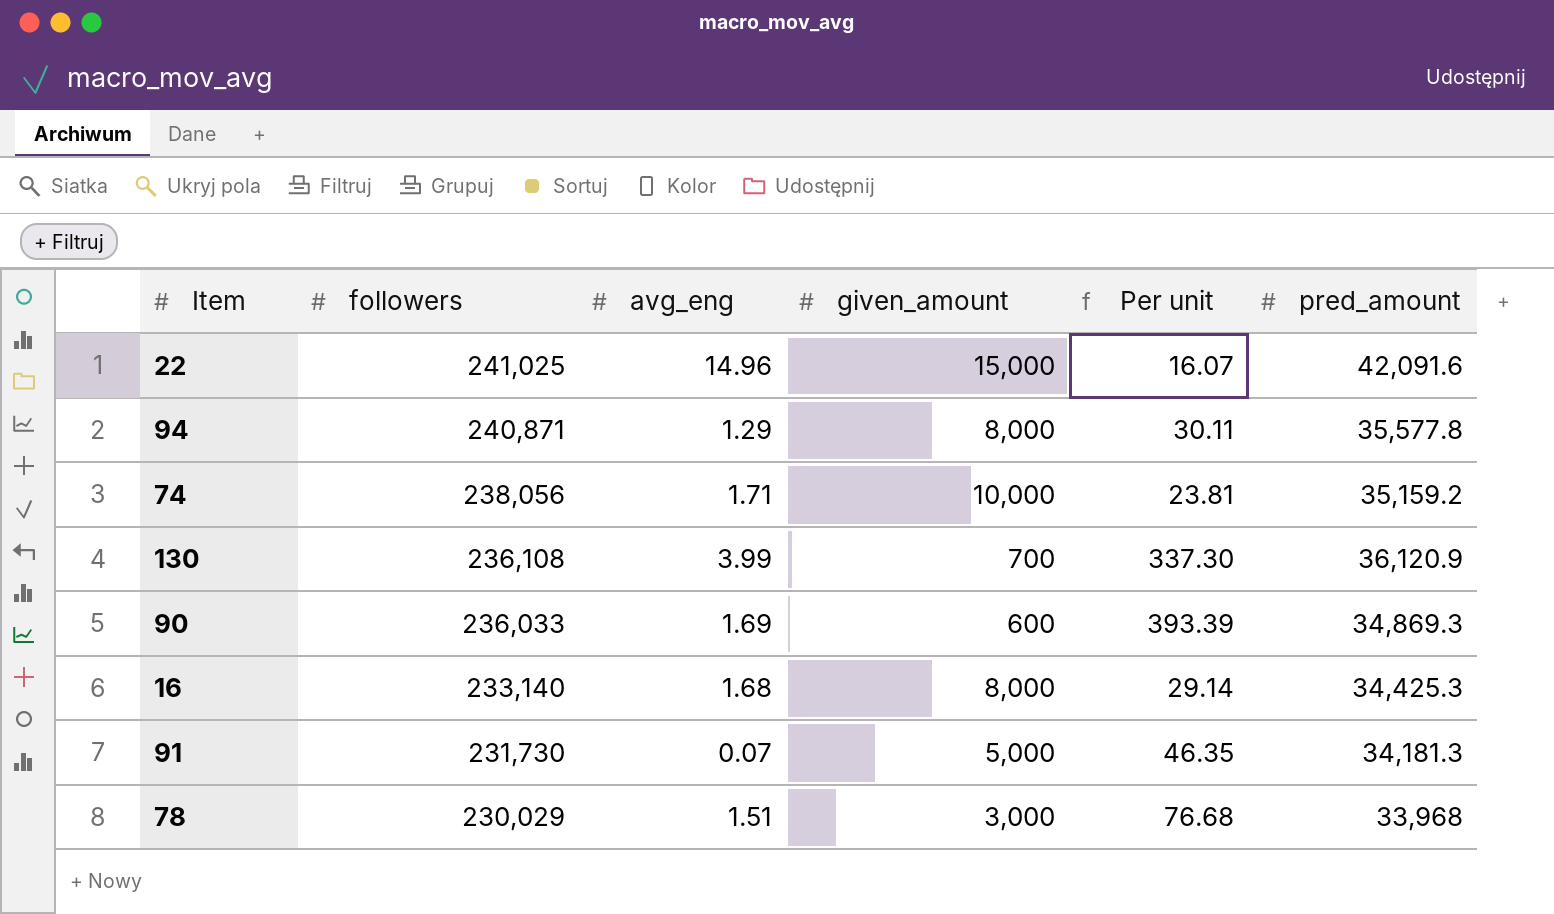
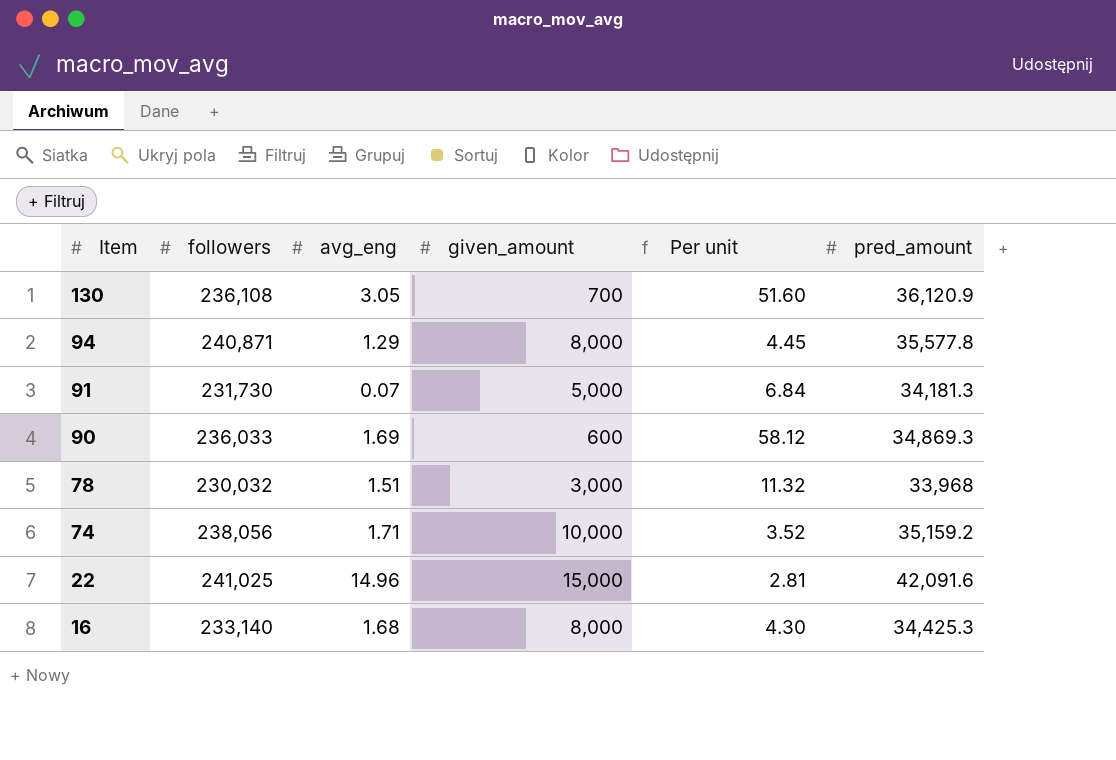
row order: followers descending -> Item descending
column Per unit | formula: [followers] / [given_amount] -> [pred_amount] / [given_amount]
130 | avg_eng: 3.99 -> 3.05
78 | followers: 230,029 -> 230,032

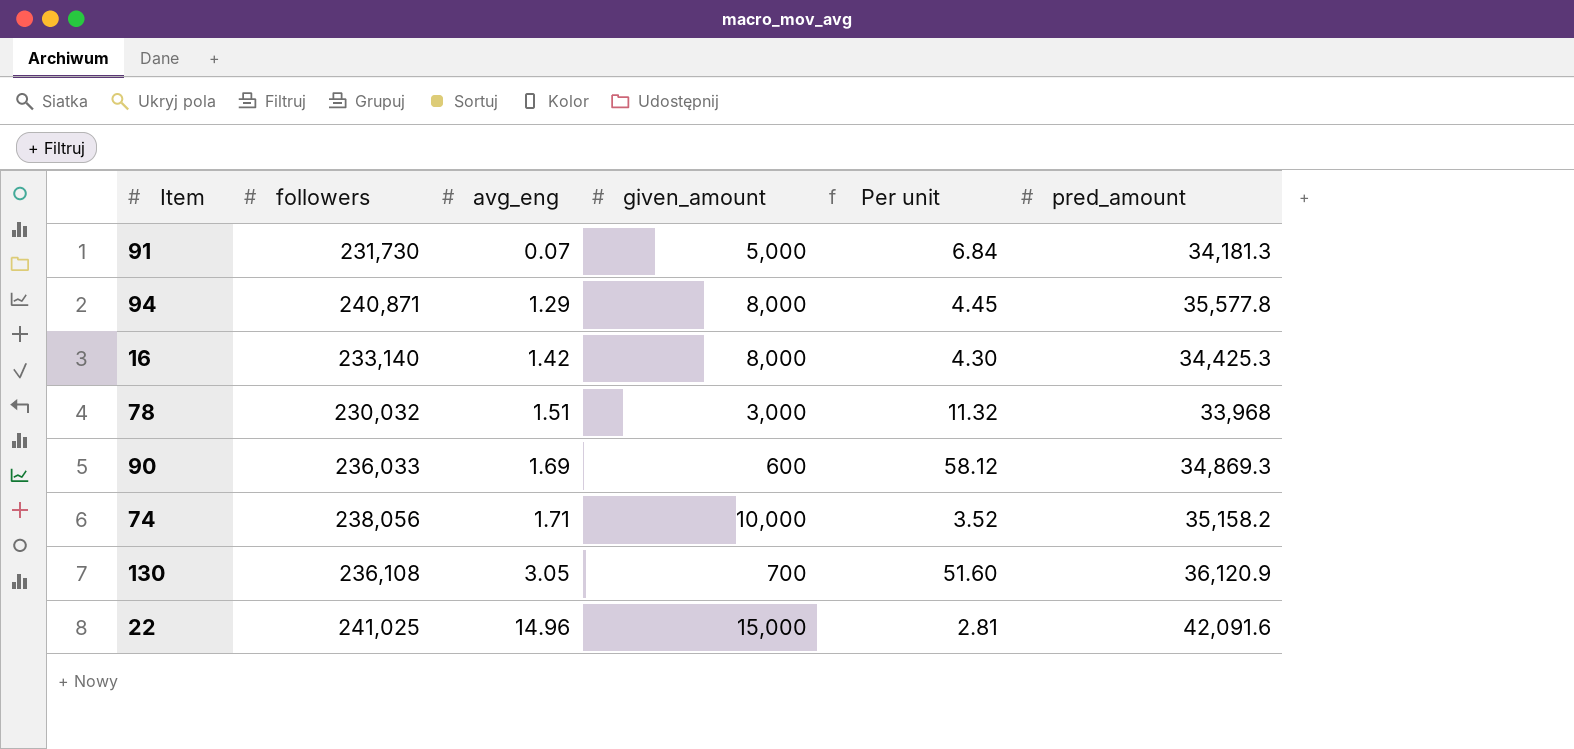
row order: Item descending -> avg_eng ascending
16 | avg_eng: 1.68 -> 1.42
74 | pred_amount: 35,159.2 -> 35,158.2

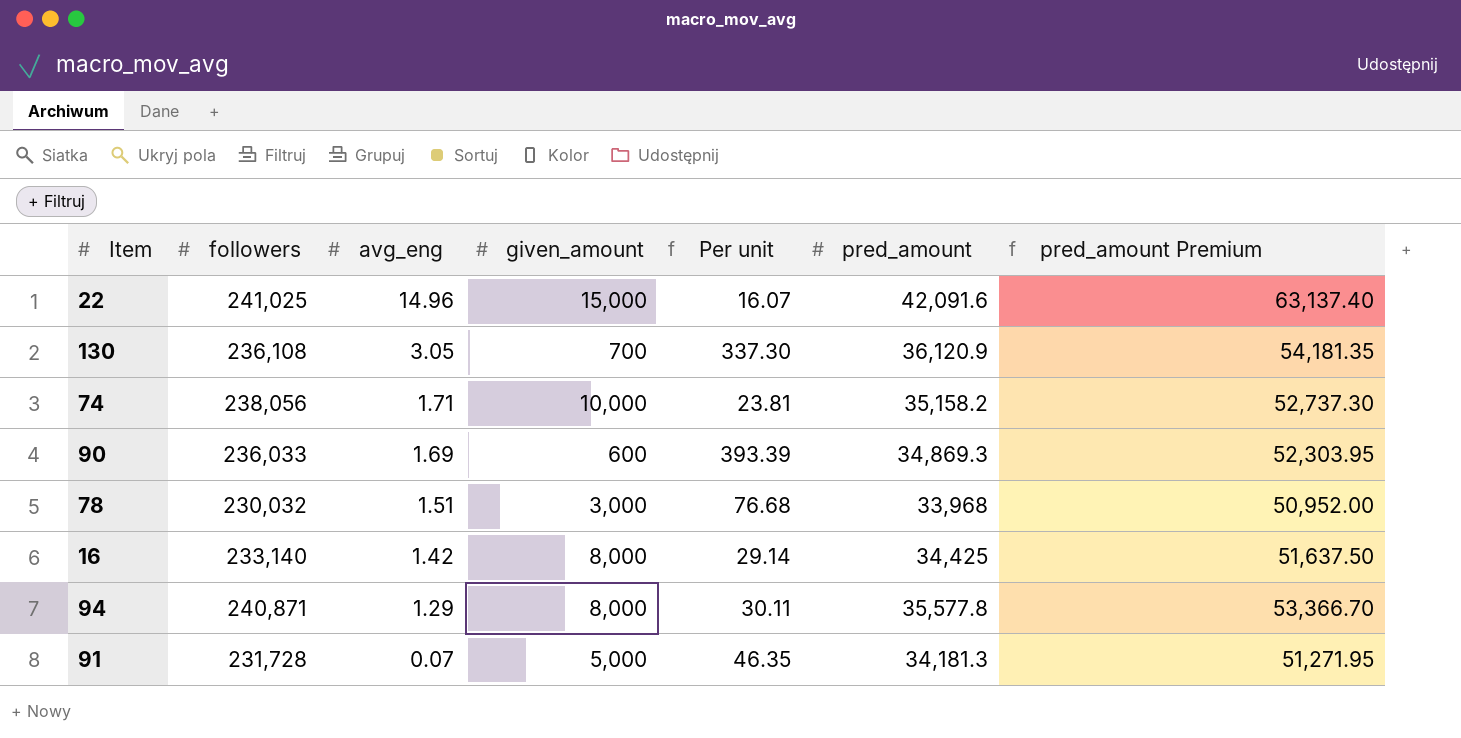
row order: avg_eng ascending -> avg_eng descending
column Per unit | formula: [pred_amount] / [given_amount] -> [followers] / [given_amount]
column pred_amount Premium | formula: none -> [pred_amount] * 1.5
16 | pred_amount: 34,425.3 -> 34,425
91 | followers: 231,730 -> 231,728

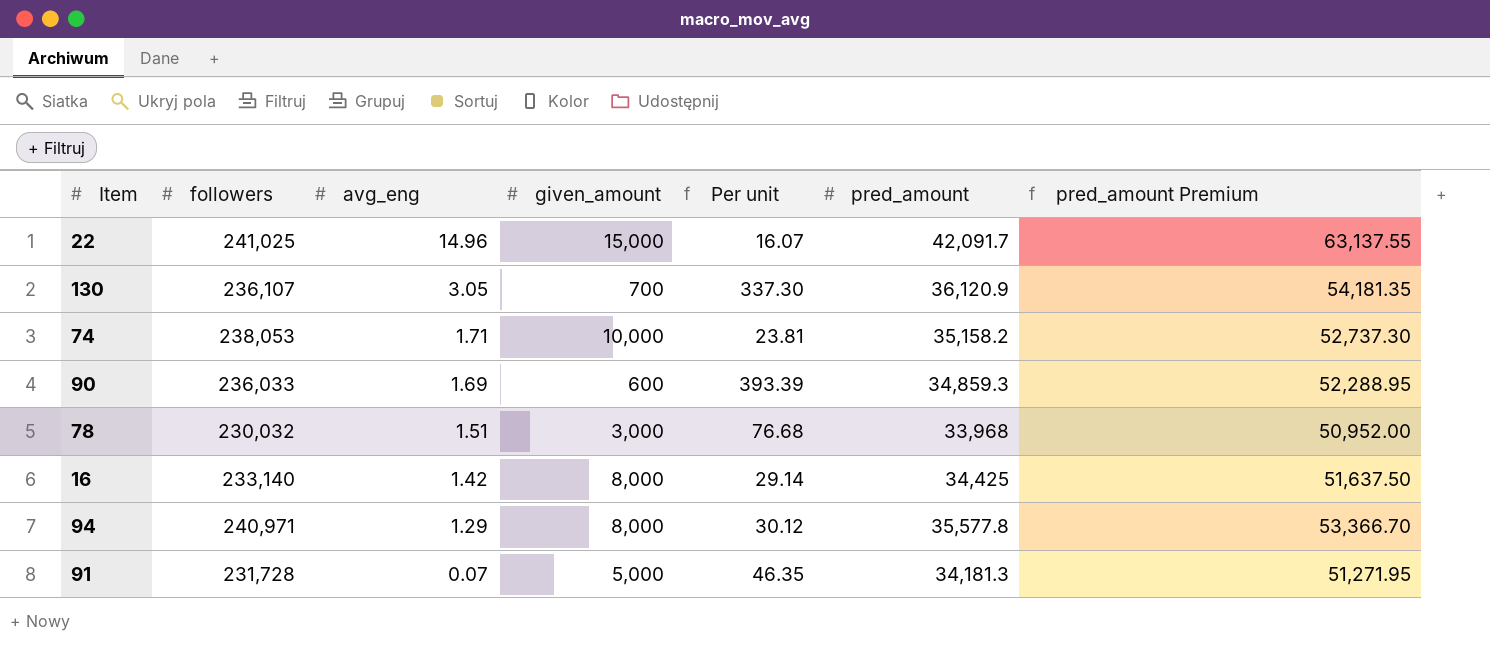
22 | pred_amount: 42,091.6 -> 42,091.7
22 | pred_amount Premium: 63,137.40 -> 63,137.55
130 | followers: 236,108 -> 236,107
74 | followers: 238,056 -> 238,053
90 | pred_amount: 34,869.3 -> 34,859.3
90 | pred_amount Premium: 52,303.95 -> 52,288.95
94 | followers: 240,871 -> 240,971
94 | Per unit: 30.11 -> 30.12

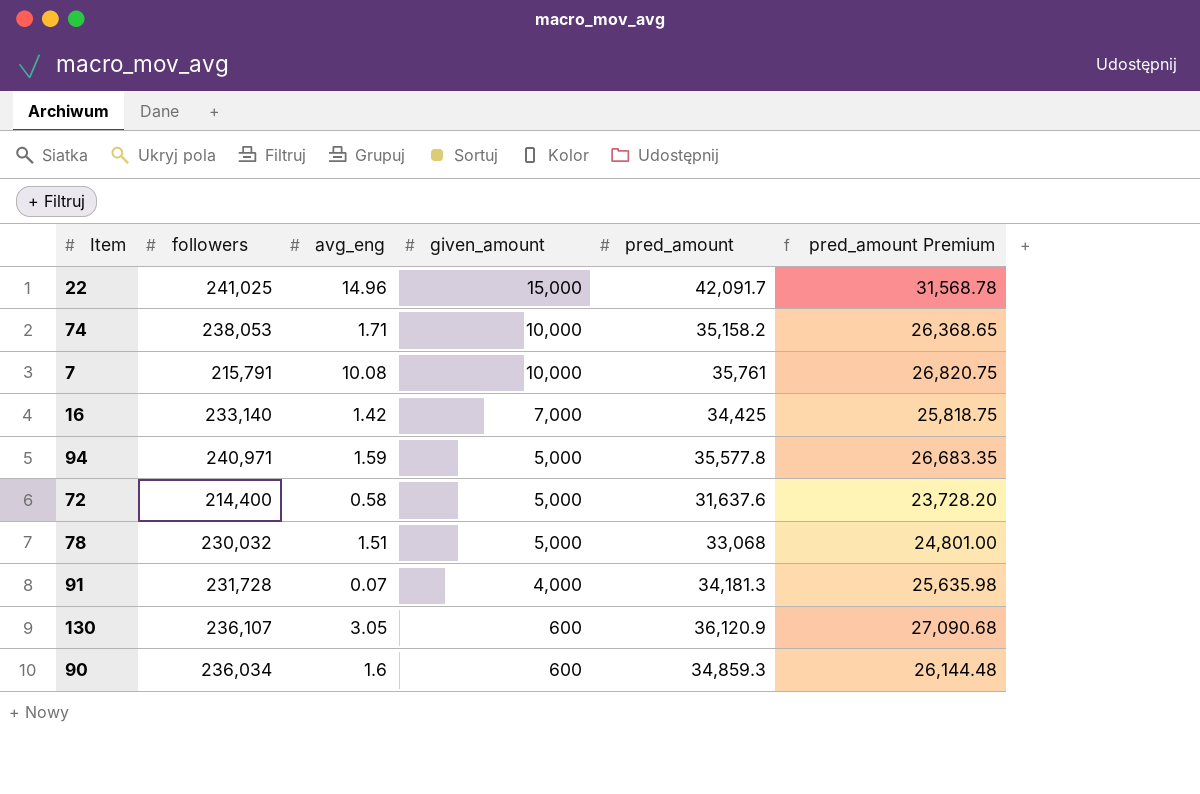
row order: avg_eng descending -> given_amount descending
column Per unit | formula: [followers] / [given_amount] -> none
column pred_amount Premium | formula: [pred_amount] * 1.5 -> [pred_amount] * 0.75
row 7: none -> 215,791 | 10.08 | 10,000 | 35,761 | 26,820.75
16 | given_amount: 8,000 -> 7,000
94 | avg_eng: 1.29 -> 1.59
94 | given_amount: 8,000 -> 5,000
row 72: none -> 214,400 | 0.58 | 5,000 | 31,637.6 | 23,728.20
78 | given_amount: 3,000 -> 5,000
78 | pred_amount: 33,968 -> 33,068
91 | given_amount: 5,000 -> 4,000
130 | given_amount: 700 -> 600
90 | followers: 236,033 -> 236,034
90 | avg_eng: 1.69 -> 1.6

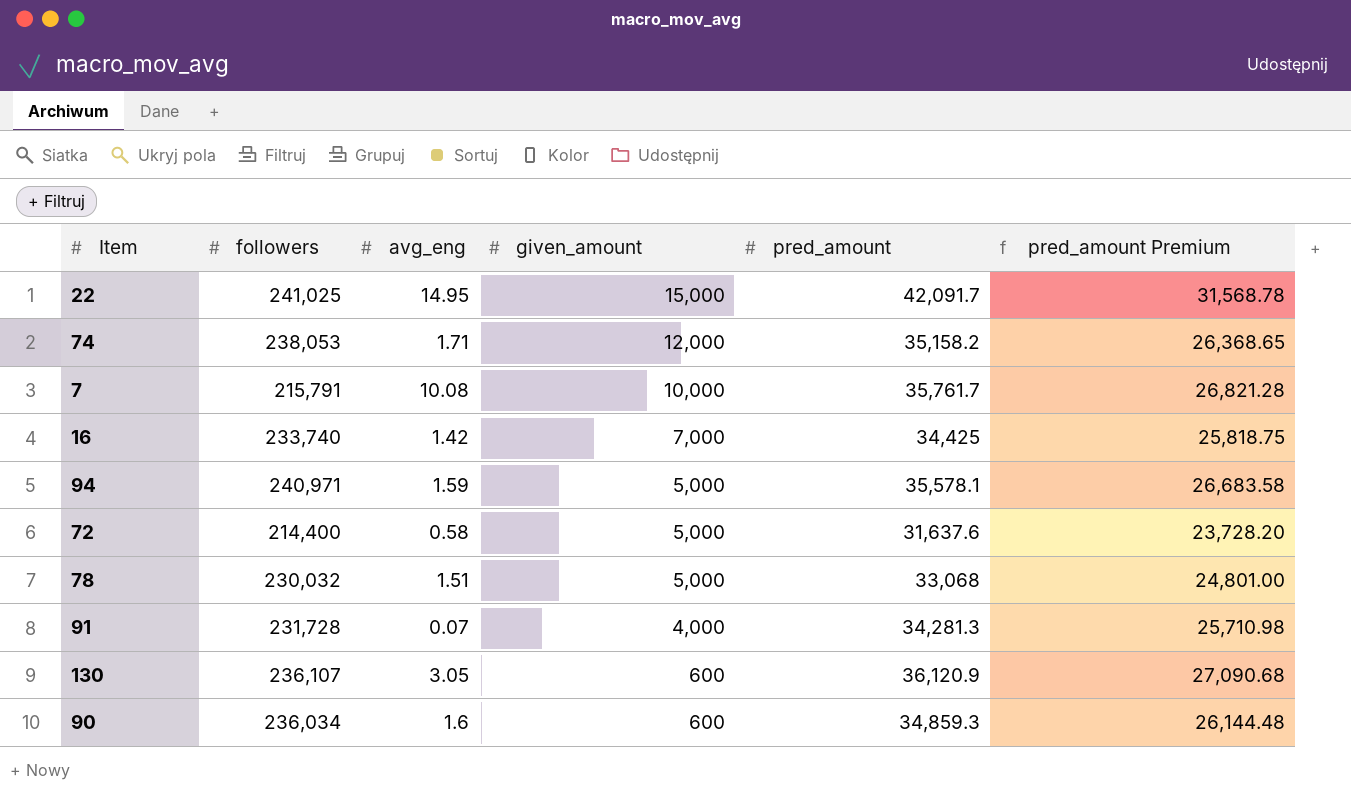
22 | avg_eng: 14.96 -> 14.95
74 | given_amount: 10,000 -> 12,000
7 | pred_amount: 35,761 -> 35,761.7
7 | pred_amount Premium: 26,820.75 -> 26,821.28
16 | followers: 233,140 -> 233,740
94 | pred_amount: 35,577.8 -> 35,578.1
94 | pred_amount Premium: 26,683.35 -> 26,683.58
91 | pred_amount: 34,181.3 -> 34,281.3
91 | pred_amount Premium: 25,635.98 -> 25,710.98

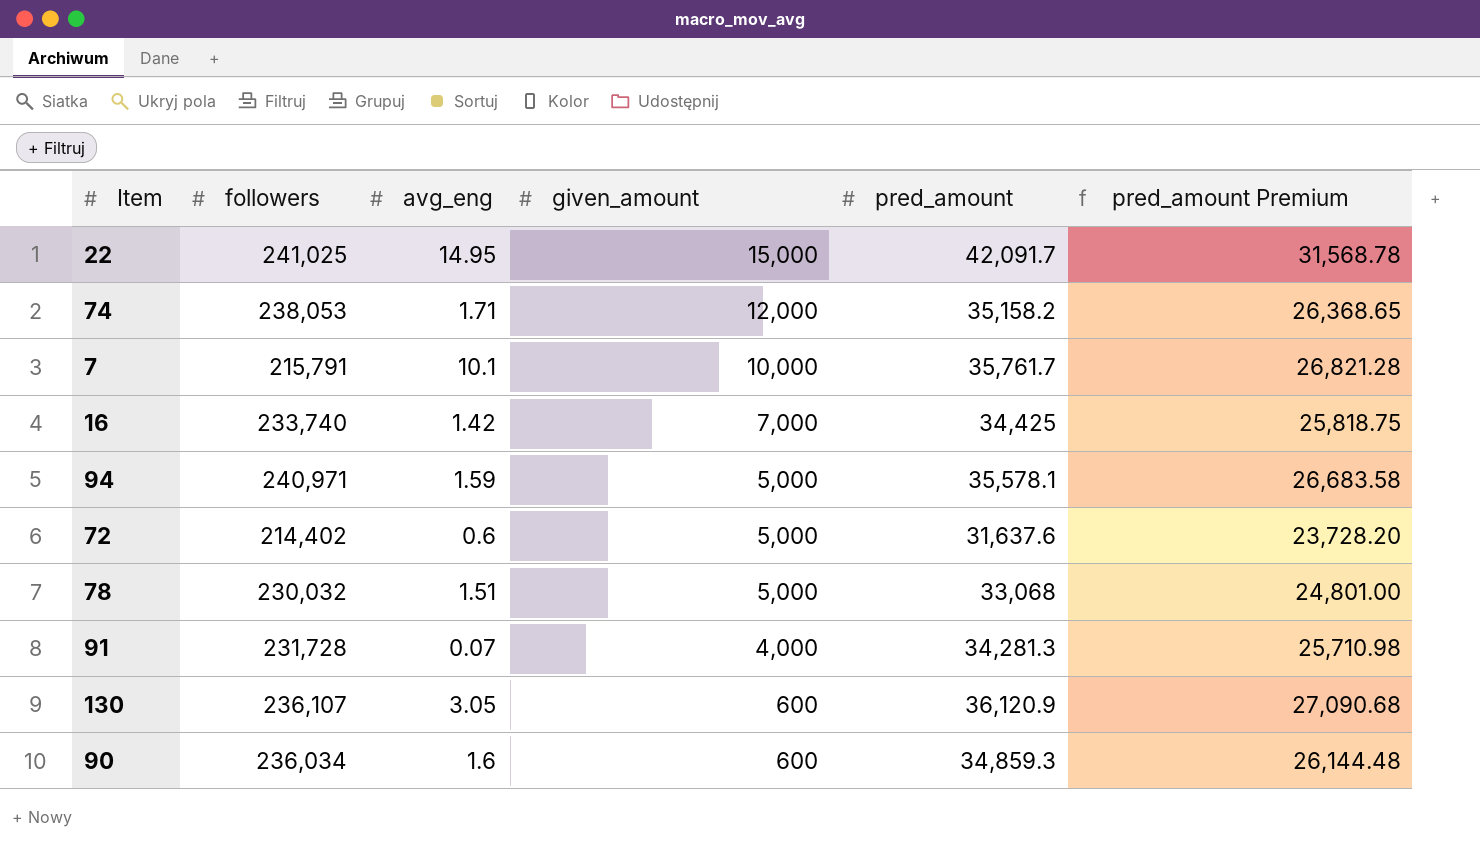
7 | avg_eng: 10.08 -> 10.1
72 | followers: 214,400 -> 214,402
72 | avg_eng: 0.58 -> 0.6

